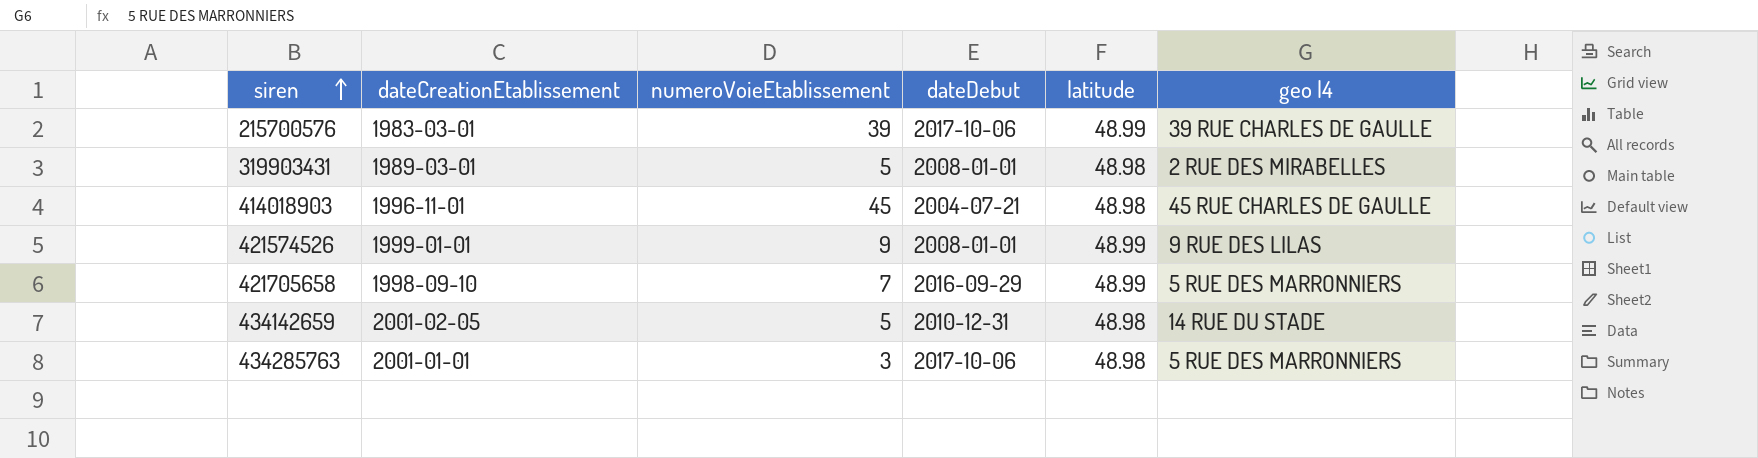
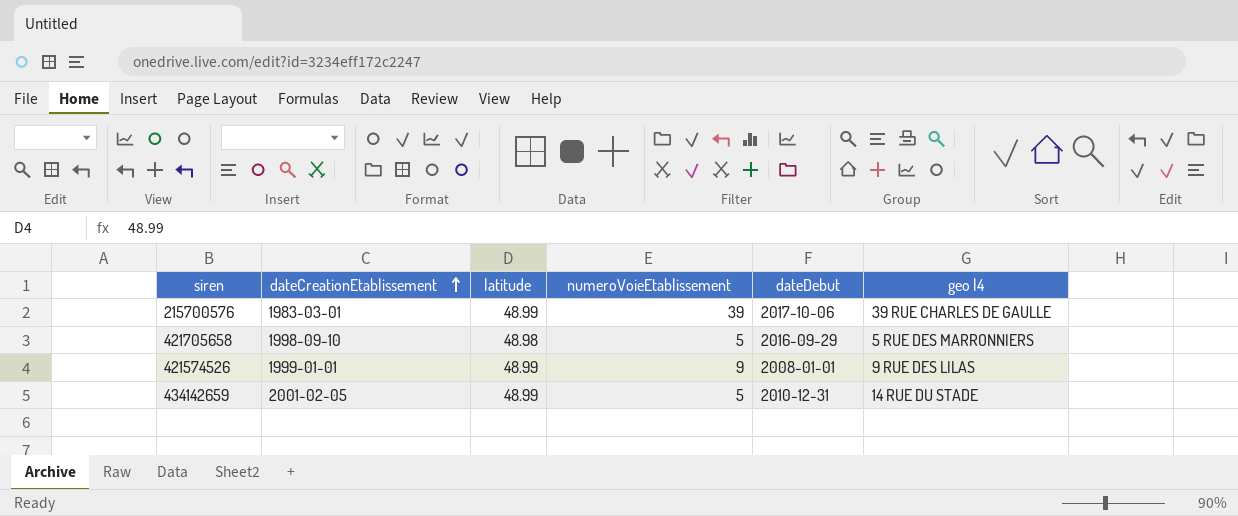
row order: siren ascending -> dateCreationEtablissement ascending
column latitude | position: 5 -> 3
row 319903431: 1989-03-01 | 5 | 2008-01-01 | 48.98 | 2 RUE DES MIRABELLES -> none
row 414018903: 1996-11-01 | 45 | 2004-07-21 | 48.98 | 45 RUE CHARLES DE GAULLE -> none
row 434285763: 2001-01-01 | 3 | 2017-10-06 | 48.98 | 5 RUE DES MARRONNIERS -> none
421705658 | latitude: 48.99 -> 48.98
421705658 | numeroVoieEtablissement: 7 -> 5
434142659 | latitude: 48.98 -> 48.99

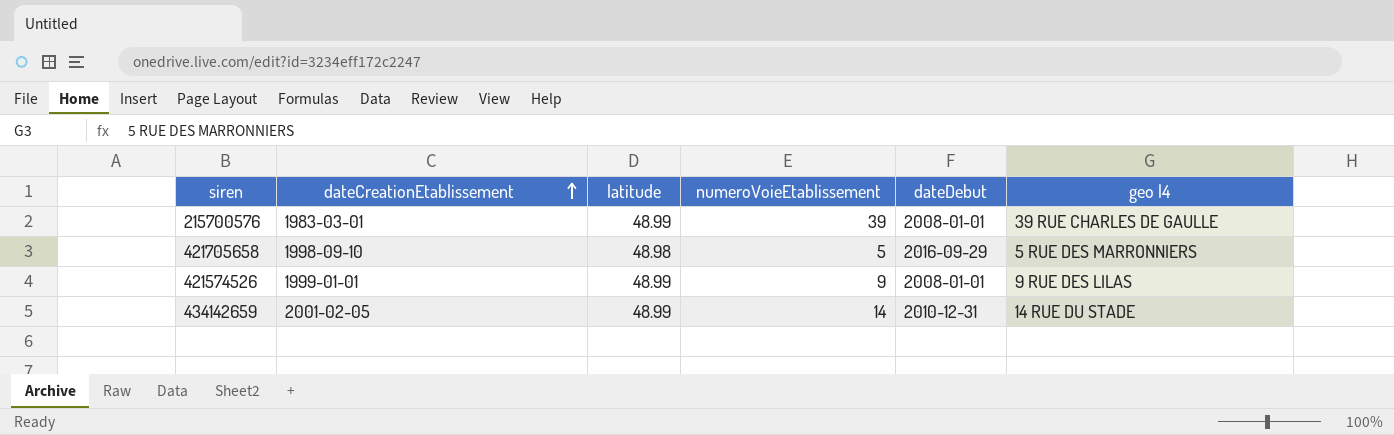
215700576 | dateDebut: 2017-10-06 -> 2008-01-01
434142659 | numeroVoieEtablissement: 5 -> 14

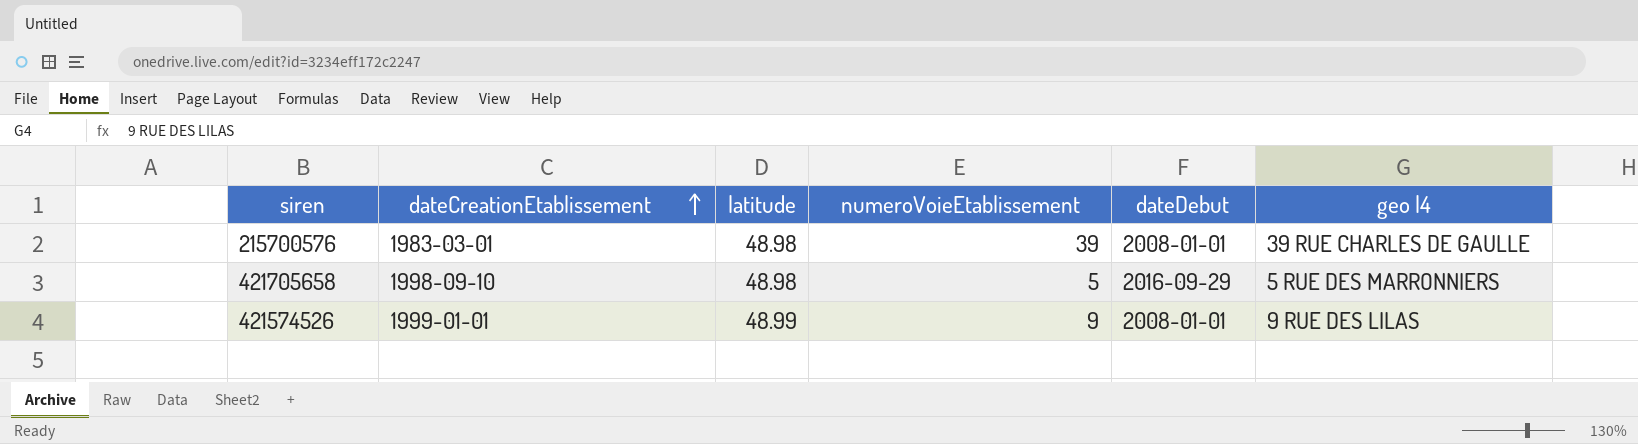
row 434142659: 2001-02-05 | 48.99 | 14 | 2010-12-31 | 14 RUE DU STADE -> none
215700576 | latitude: 48.99 -> 48.98

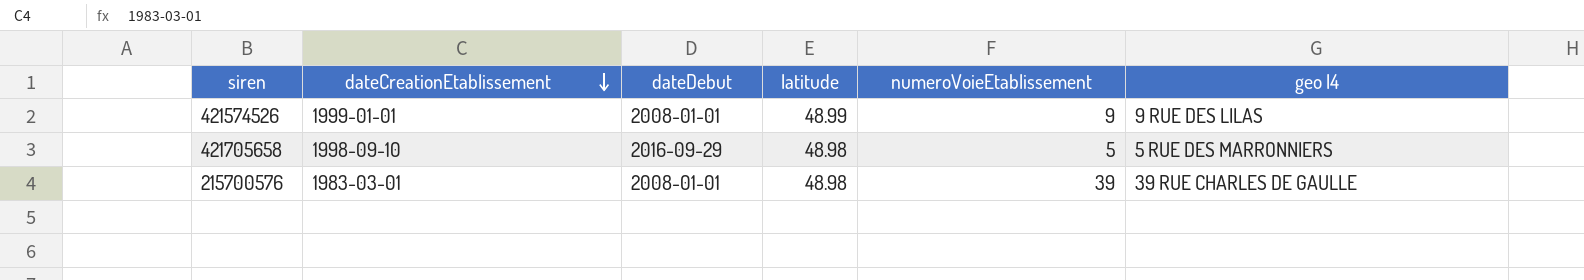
row order: dateCreationEtablissement ascending -> dateCreationEtablissement descending
column dateDebut | position: 5 -> 3

